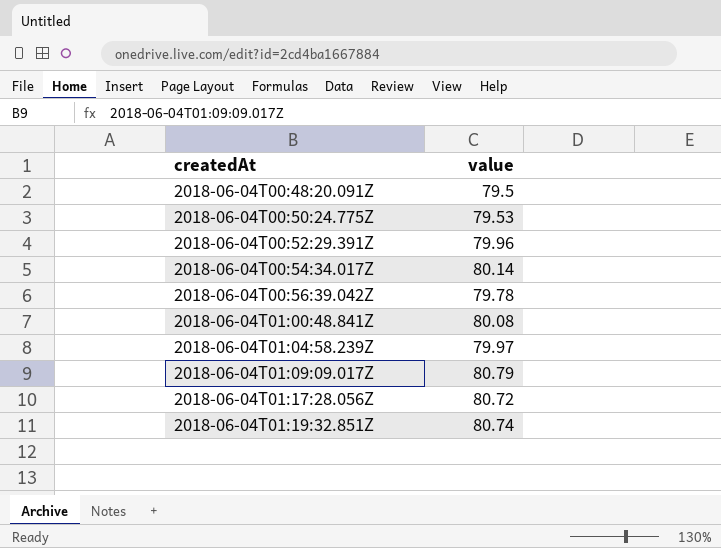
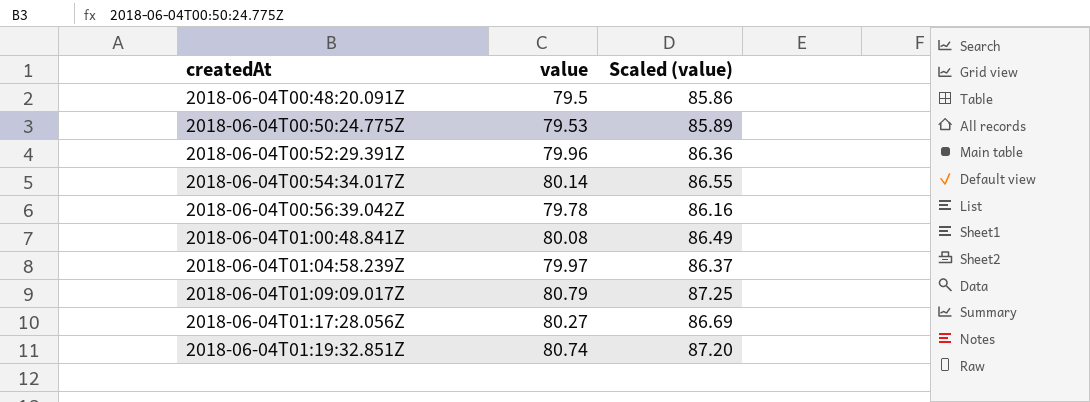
column Scaled (value) | formula: none -> [value] * 1.08
2018-06-04T01:17:28.056Z | value: 80.72 -> 80.27

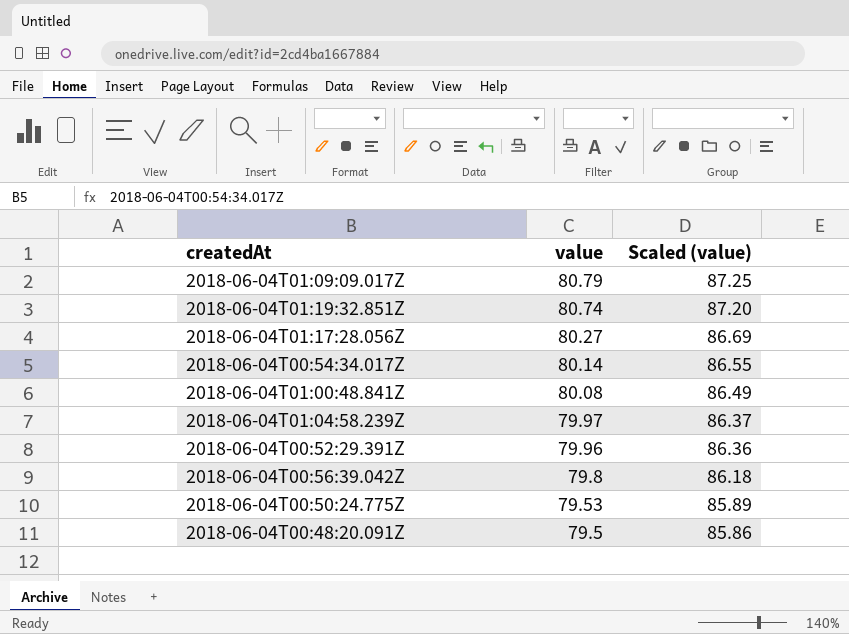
row order: createdAt ascending -> value descending
2018-06-04T00:56:39.042Z | value: 79.78 -> 79.8
2018-06-04T00:56:39.042Z | Scaled (value): 86.16 -> 86.18

